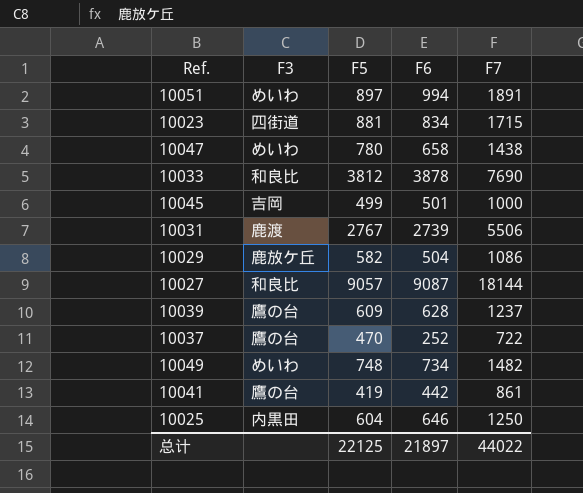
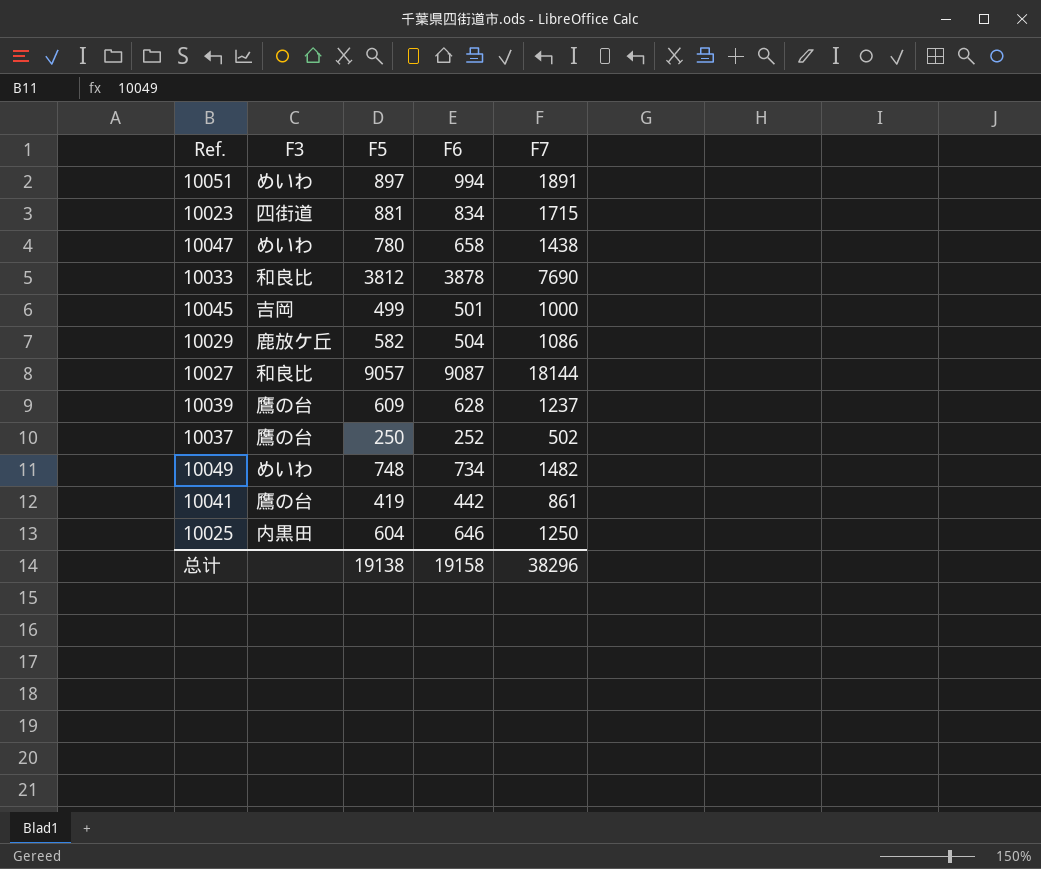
row 10031: 鹿渡 | 2767 | 2739 | 5506 -> none
10037 | F5: 470 -> 250
10037 | F7: 722 -> 502
总计 | F5: 22125 -> 19138
总计 | F6: 21897 -> 19158
总计 | F7: 44022 -> 38296

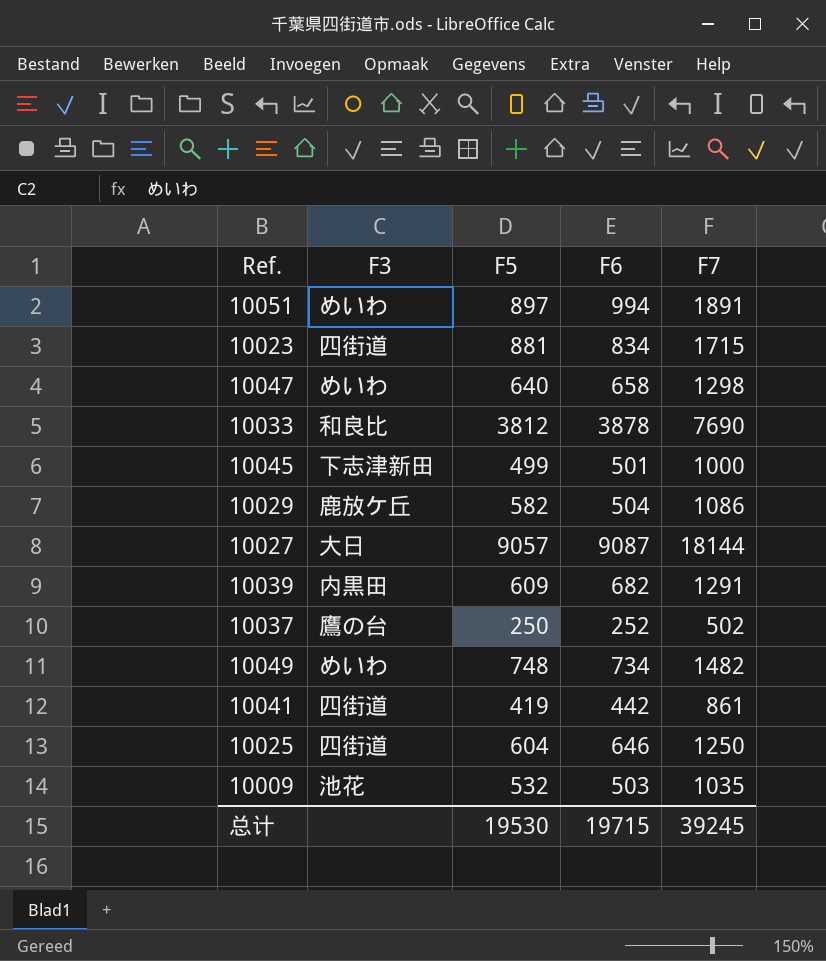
10047 | F5: 780 -> 640
10047 | F7: 1438 -> 1298
10045 | F3: 吉岡 -> 下志津新田
10027 | F3: 和良比 -> 大日
10039 | F3: 鷹の台 -> 内黒田
10039 | F6: 628 -> 682
10039 | F7: 1237 -> 1291
10041 | F3: 鷹の台 -> 四街道
10025 | F3: 内黒田 -> 四街道
row 10009: none -> 池花 | 532 | 503 | 1035
总计 | F5: 19138 -> 19530
总计 | F6: 19158 -> 19715
总计 | F7: 38296 -> 39245

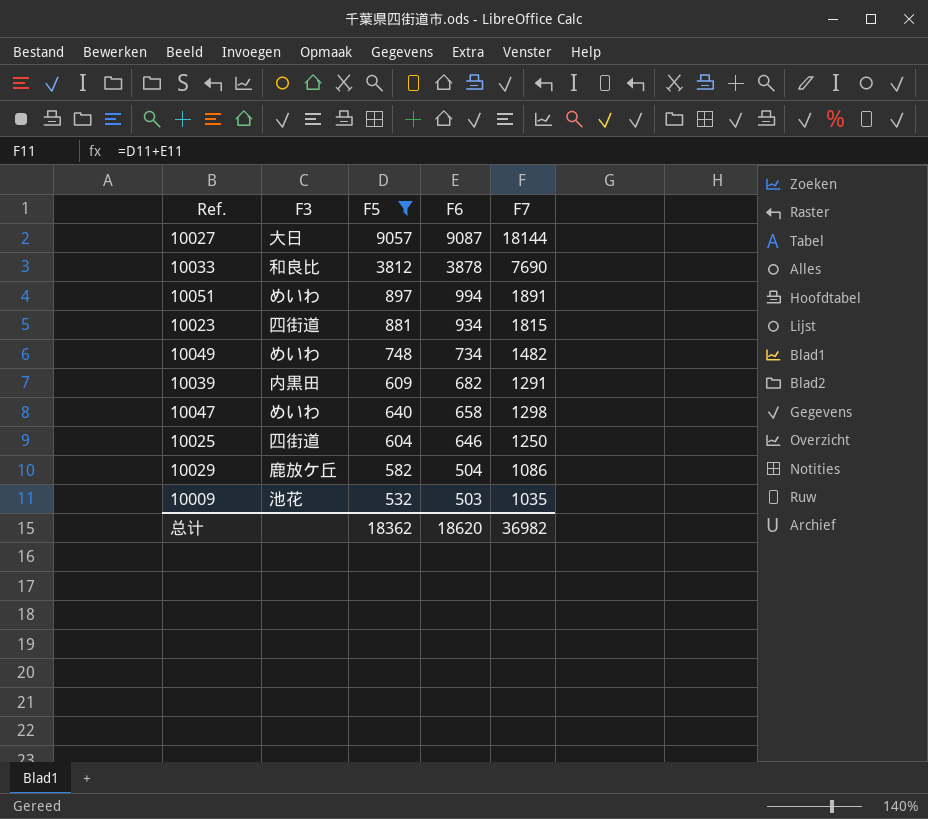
filter: none -> F5 >= 532
row order: none -> F6 descending
10023 | F6: 834 -> 934
10023 | F7: 1715 -> 1815
总计 | F5: 19530 -> 18362
总计 | F6: 19715 -> 18620
总计 | F7: 39245 -> 36982

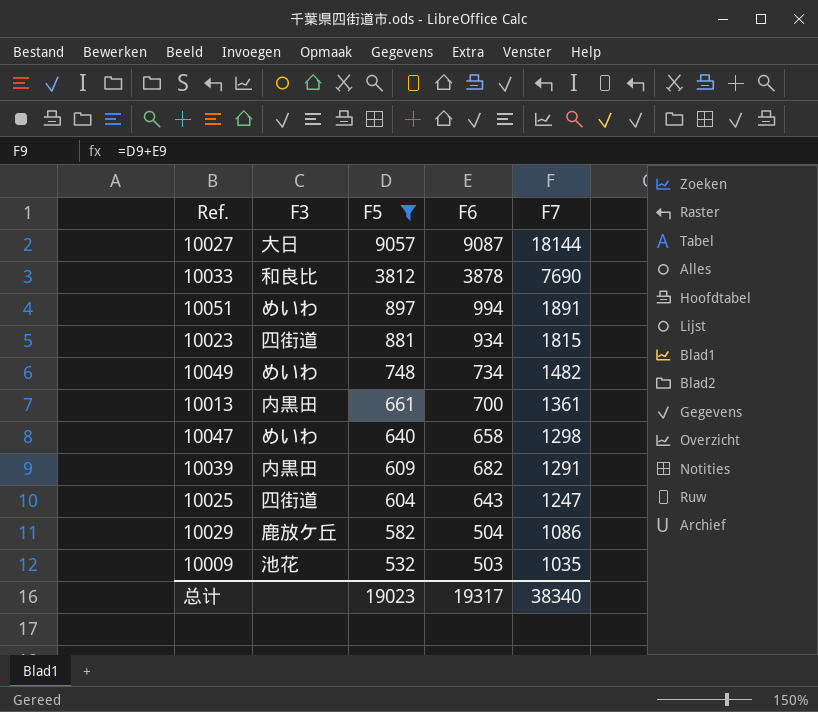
row order: F6 descending -> F5 descending
row 10013: none -> 内黒田 | 661 | 700 | 1361
10025 | F6: 646 -> 643
10025 | F7: 1250 -> 1247
总计 | F5: 18362 -> 19023
总计 | F6: 18620 -> 19317
总计 | F7: 36982 -> 38340

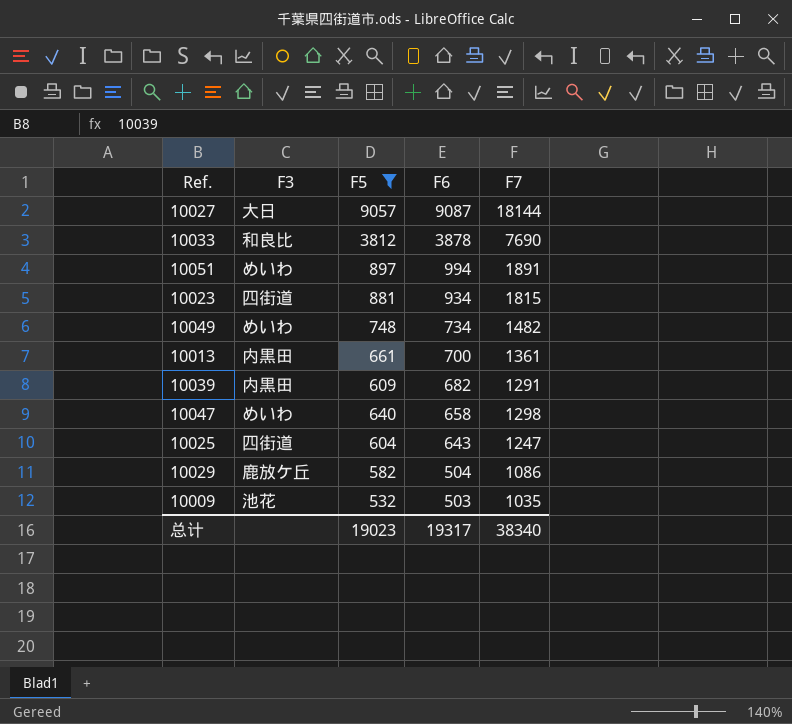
row order: F5 descending -> F6 descending

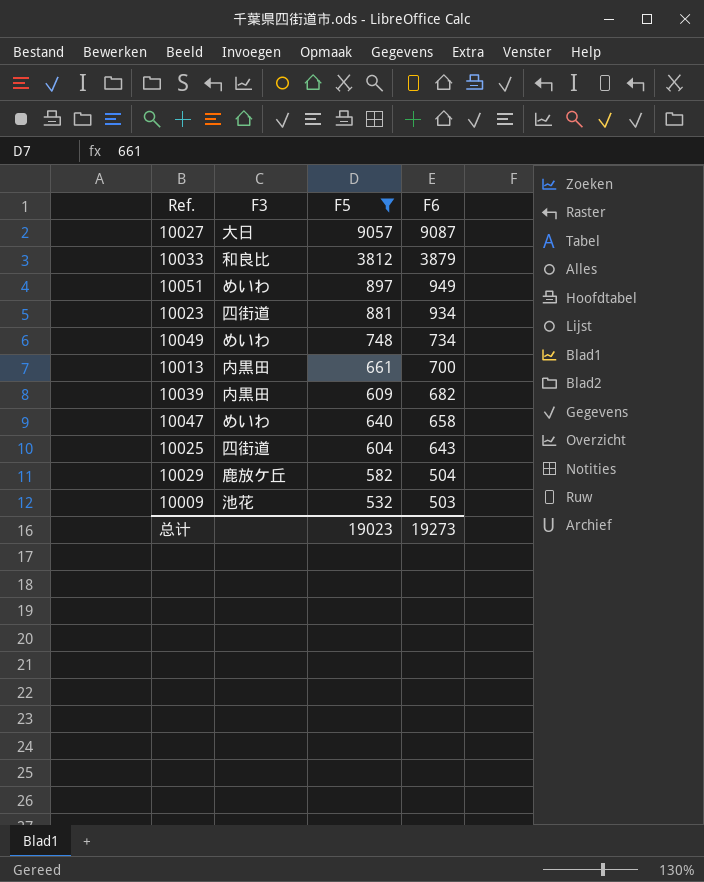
column F7 | formula: [F5] + [F6] -> none
10033 | F6: 3878 -> 3879
10051 | F6: 994 -> 949
总计 | F6: 19317 -> 19273

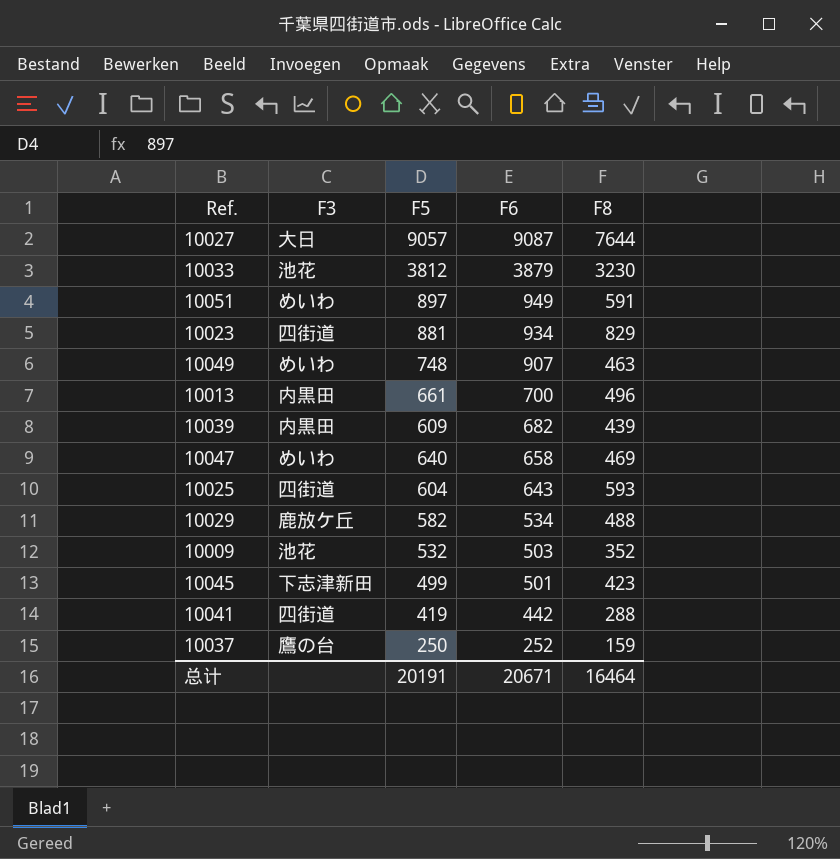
filter: F5 >= 532 -> none
column F8 | position: none -> 5
10033 | F3: 和良比 -> 池花
10049 | F6: 734 -> 907
10029 | F6: 504 -> 534
总计 | F5: 19023 -> 20191
总计 | F6: 19273 -> 20671

